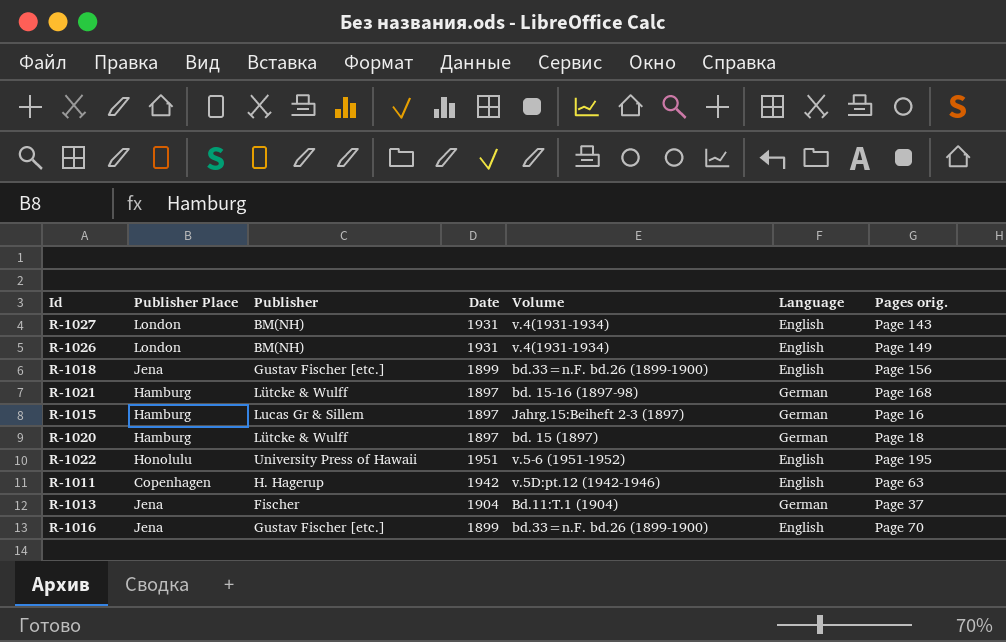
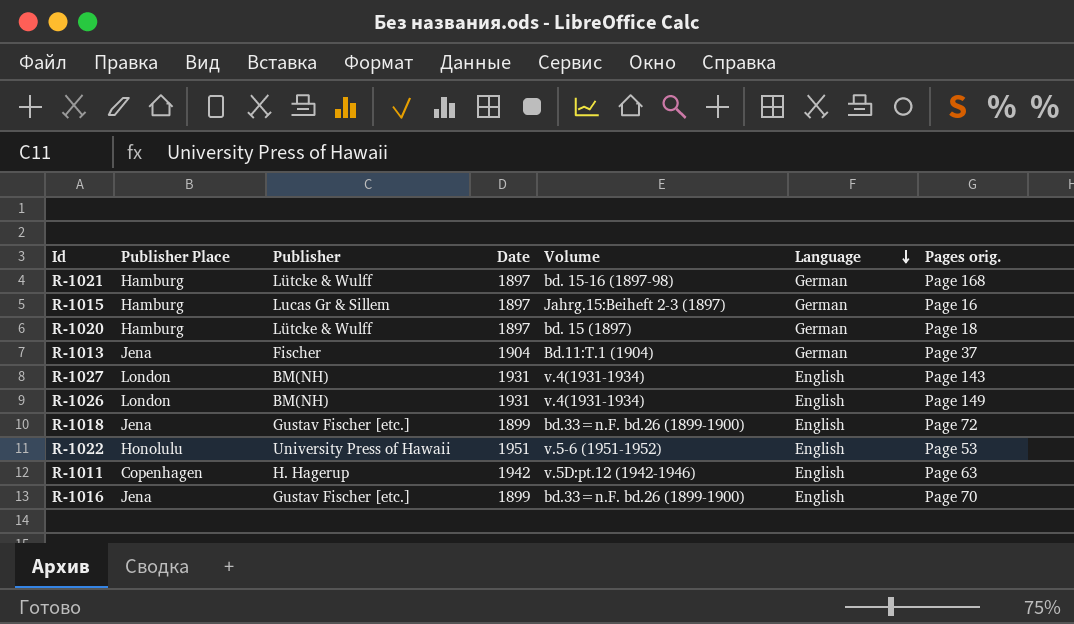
row order: none -> Language descending
R-1018 | Pages orig.: Page 156 -> Page 72
R-1022 | Pages orig.: Page 195 -> Page 53

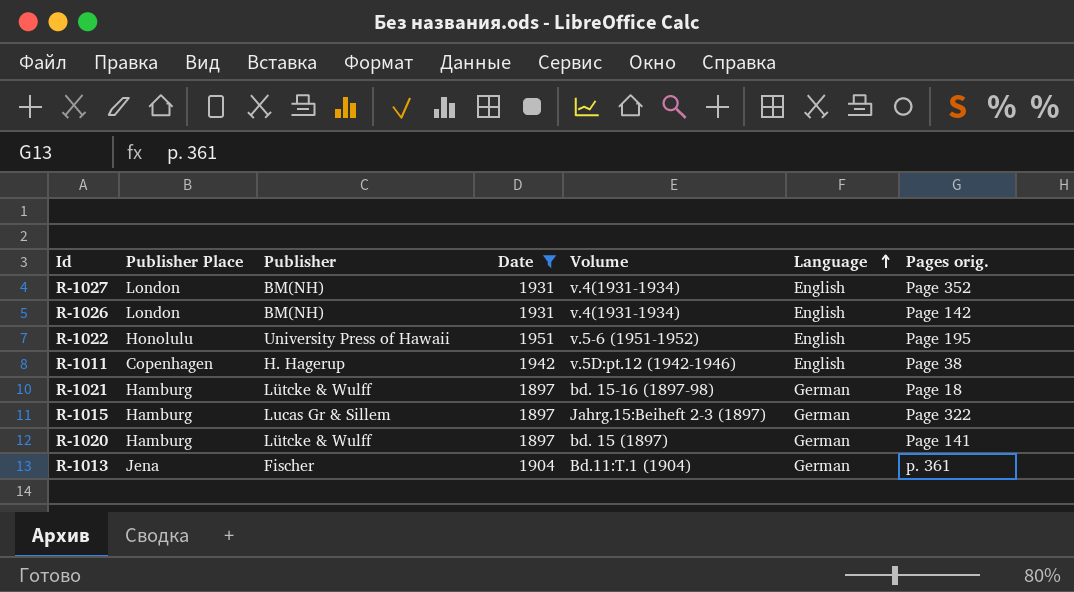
filter: none -> Date != 1899
row order: Language descending -> Language ascending
R-1027 | Pages orig.: Page 143 -> Page 352
R-1026 | Pages orig.: Page 149 -> Page 142
R-1022 | Pages orig.: Page 53 -> Page 195
R-1011 | Pages orig.: Page 63 -> Page 38
R-1021 | Pages orig.: Page 168 -> Page 18
R-1015 | Pages orig.: Page 16 -> Page 322
R-1020 | Pages orig.: Page 18 -> Page 141
R-1013 | Pages orig.: Page 37 -> p. 361

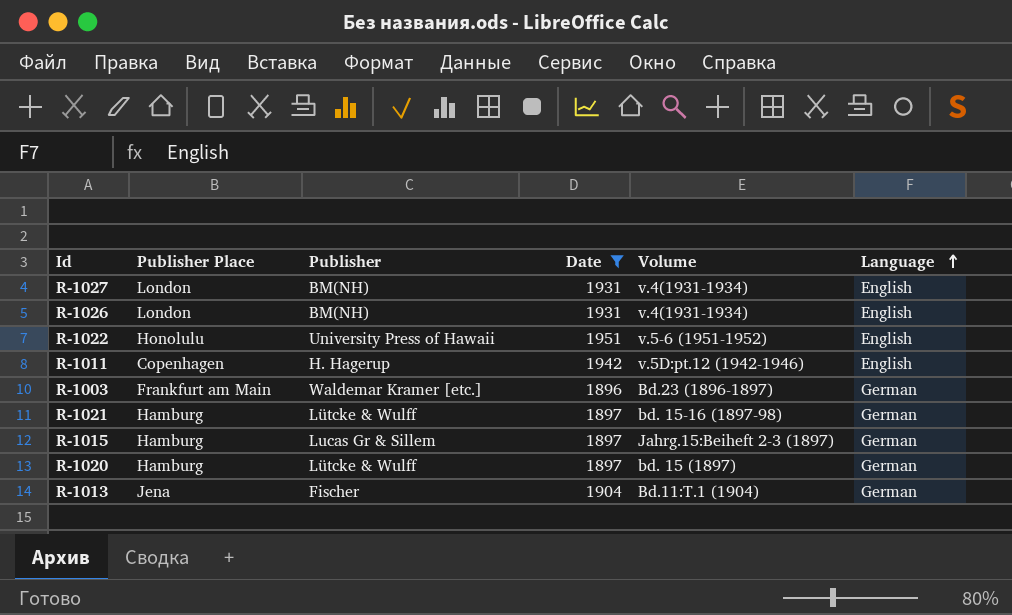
column Pages orig. | position: 7 -> none
row R-1003: none -> Frankfurt am Main | Waldemar Kramer [etc.] | 1896 | Bd.23 (1896-1897) | German

